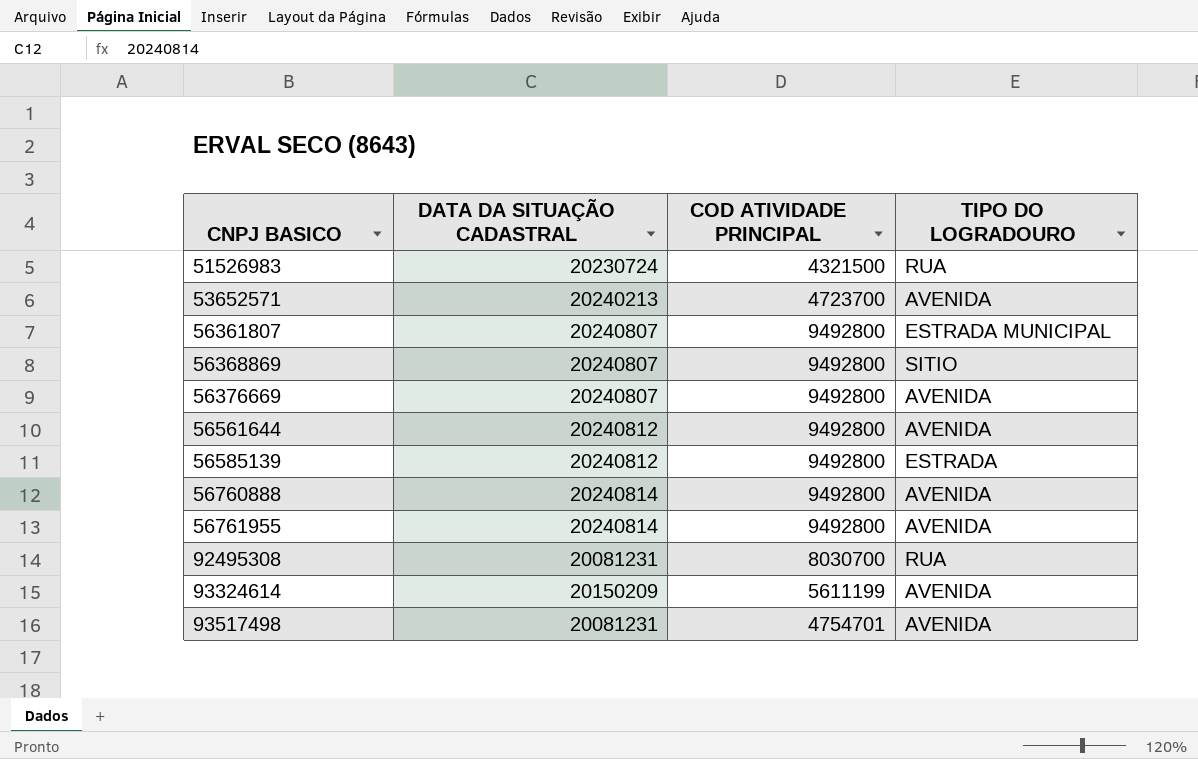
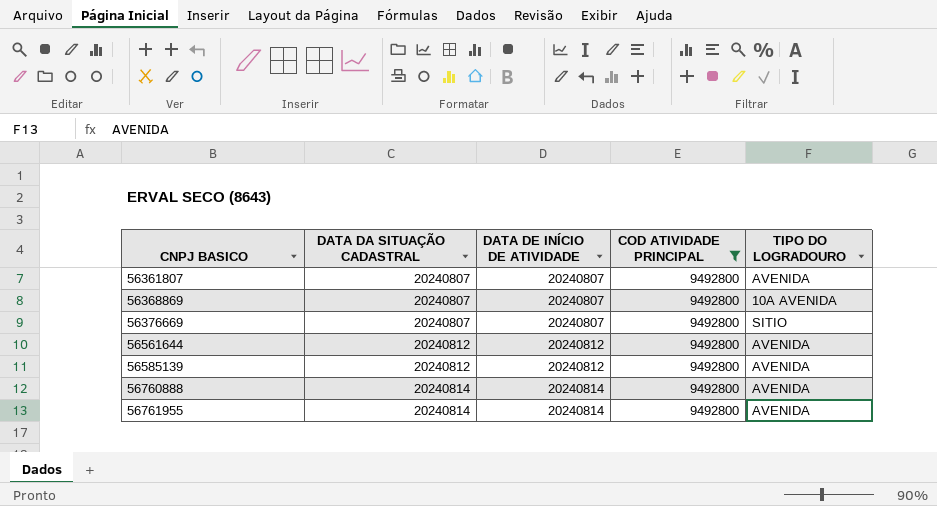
filter: none -> COD ATIVIDADE PRINCIPAL = 9492800
column DATA DE INÍCIO DE ATIVIDADE | position: none -> 3
56361807 | TIPO DO LOGRADOURO: ESTRADA MUNICIPAL -> AVENIDA
56368869 | TIPO DO LOGRADOURO: SITIO -> 10A AVENIDA
56376669 | TIPO DO LOGRADOURO: AVENIDA -> SITIO
56585139 | TIPO DO LOGRADOURO: ESTRADA -> AVENIDA

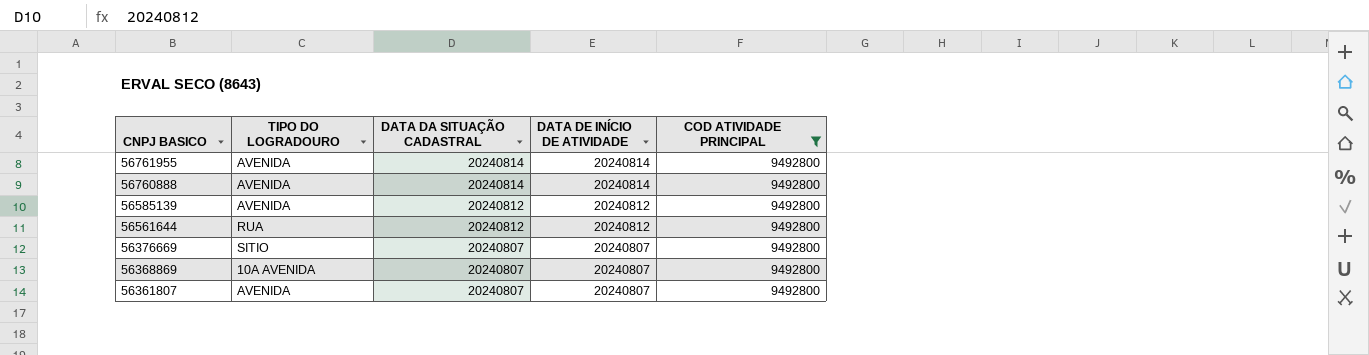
row order: CNPJ BASICO ascending -> CNPJ BASICO descending
column TIPO DO LOGRADOURO | position: 5 -> 2
56561644 | TIPO DO LOGRADOURO: AVENIDA -> RUA

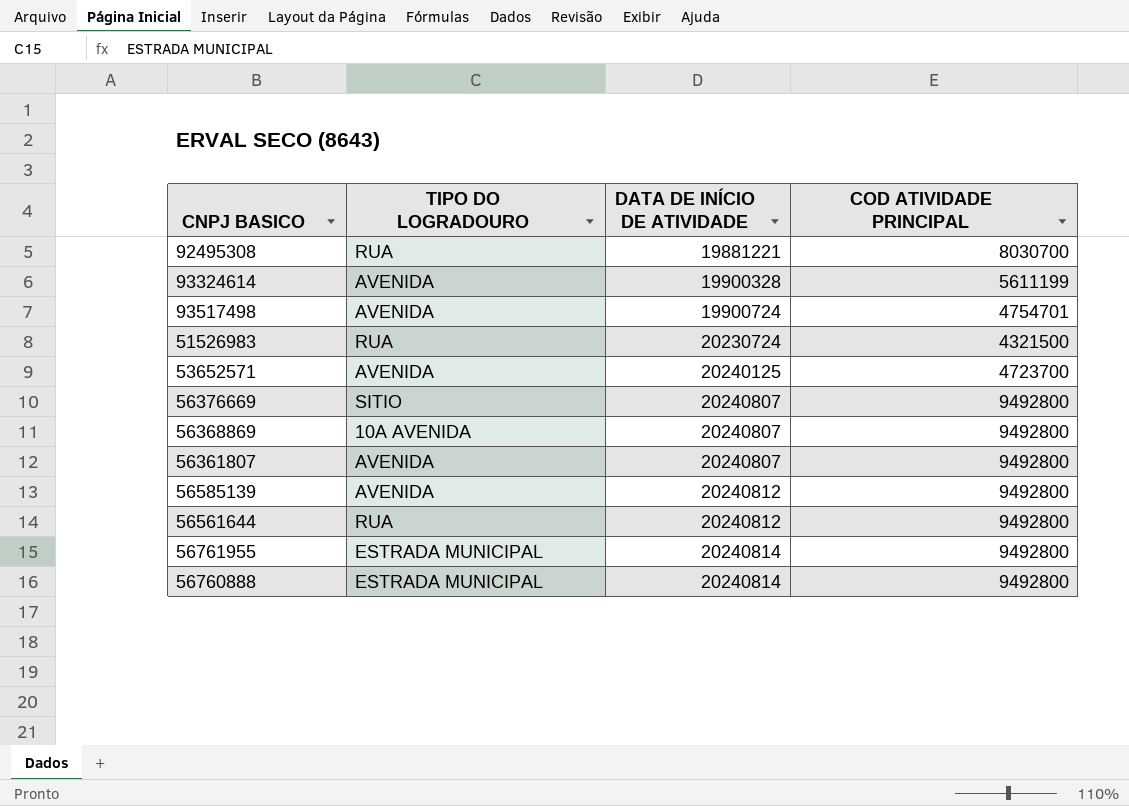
filter: COD ATIVIDADE PRINCIPAL = 9492800 -> none
row order: CNPJ BASICO descending -> DATA DE INÍCIO DE ATIVIDADE ascending
column DATA DA SITUAÇÃO CADASTRAL | position: 3 -> none
56761955 | TIPO DO LOGRADOURO: AVENIDA -> ESTRADA MUNICIPAL
56760888 | TIPO DO LOGRADOURO: AVENIDA -> ESTRADA MUNICIPAL

